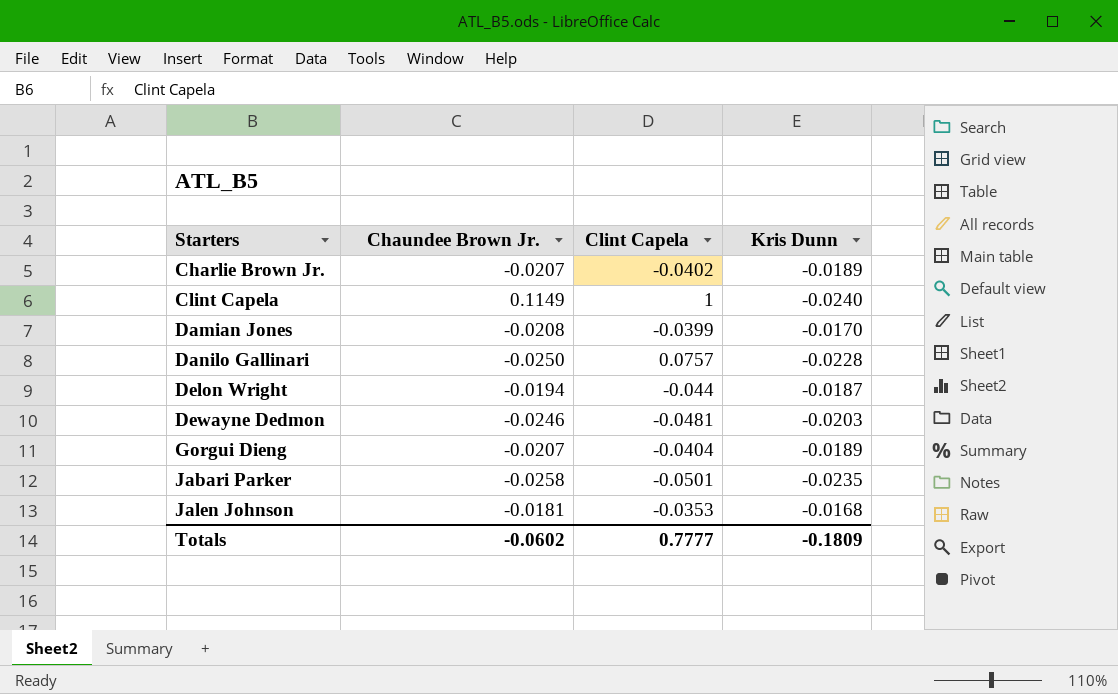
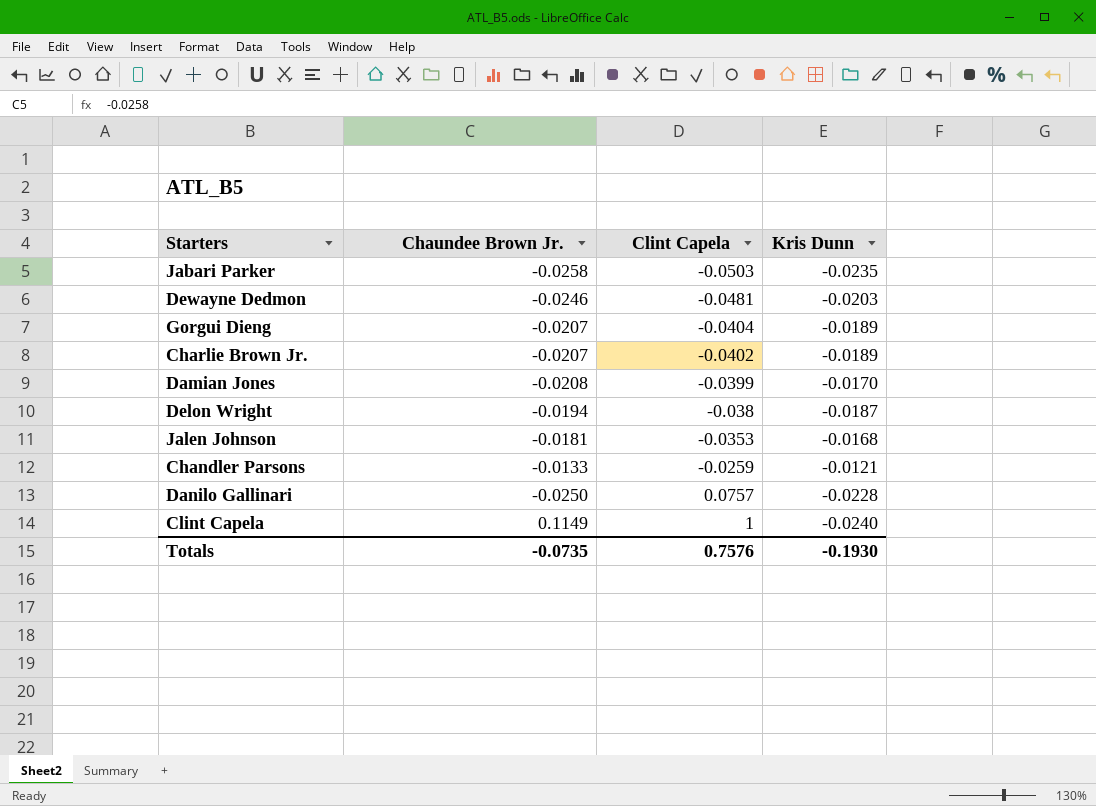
row order: Starters ascending -> Clint Capela ascending
Jabari Parker | Clint Capela: -0.0501 -> -0.0503
Delon Wright | Clint Capela: -0.044 -> -0.038
row Chandler Parsons: none -> -0.0133 | -0.0259 | -0.0121
Totals | Chaundee Brown Jr.: -0.0602 -> -0.0735
Totals | Clint Capela: 0.7777 -> 0.7576
Totals | Kris Dunn: -0.1809 -> -0.1930

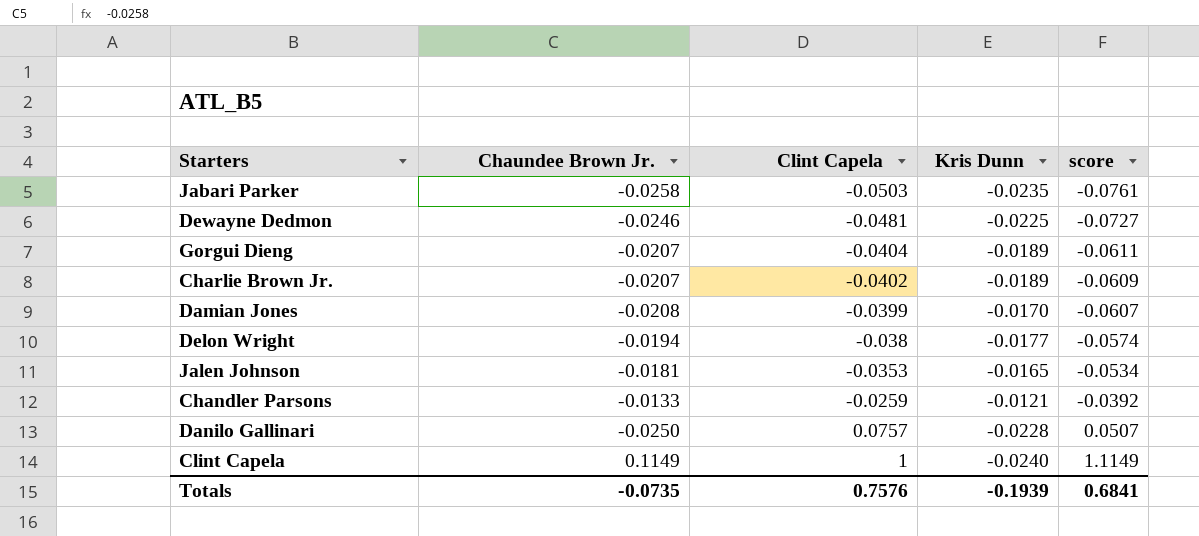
column score | formula: none -> [Chaundee Brown Jr.] + [Clint Capela]
Dewayne Dedmon | Kris Dunn: -0.0203 -> -0.0225
Delon Wright | Kris Dunn: -0.0187 -> -0.0177
Jalen Johnson | Kris Dunn: -0.0168 -> -0.0165
Totals | Kris Dunn: -0.1930 -> -0.1939

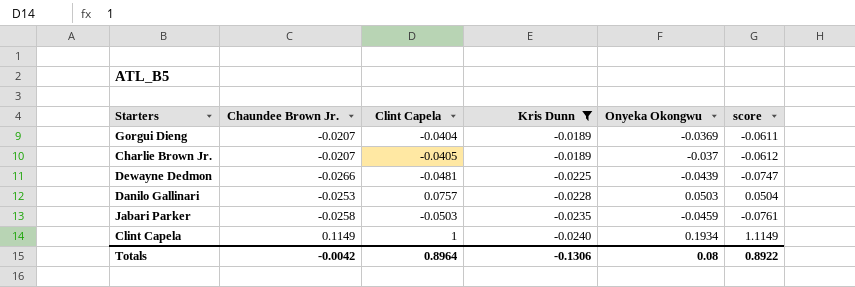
filter: none -> Kris Dunn <= -0.0189
row order: Clint Capela ascending -> Kris Dunn descending
column Onyeka Okongwu | position: none -> 5
Charlie Brown Jr. | Clint Capela: -0.0402 -> -0.0405
Charlie Brown Jr. | score: -0.0609 -> -0.0612
Dewayne Dedmon | Chaundee Brown Jr.: -0.0246 -> -0.0266
Dewayne Dedmon | score: -0.0727 -> -0.0747
Danilo Gallinari | Chaundee Brown Jr.: -0.0250 -> -0.0253
Danilo Gallinari | score: 0.0507 -> 0.0504
Totals | Chaundee Brown Jr.: -0.0735 -> -0.0042
Totals | Clint Capela: 0.7576 -> 0.8964
Totals | Kris Dunn: -0.1939 -> -0.1306
Totals | score: 0.6841 -> 0.8922

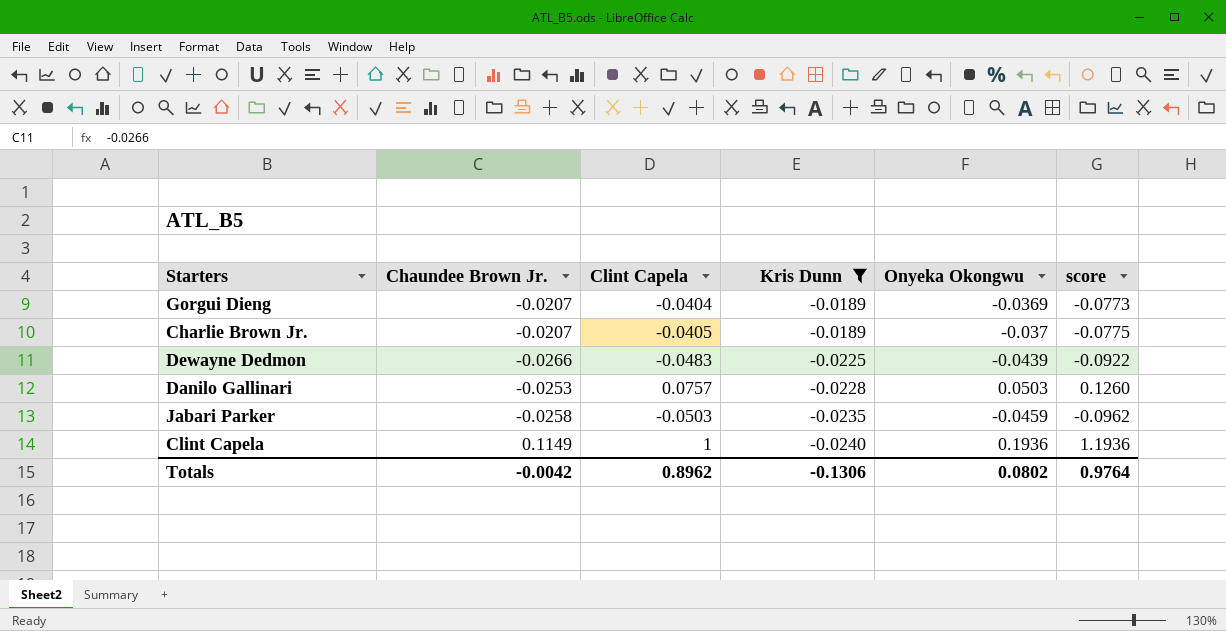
column score | formula: [Chaundee Brown Jr.] + [Clint Capela] -> [Clint Capela] + [Onyeka Okongwu]
Dewayne Dedmon | Clint Capela: -0.0481 -> -0.0483
Clint Capela | Onyeka Okongwu: 0.1934 -> 0.1936
Totals | Clint Capela: 0.8964 -> 0.8962
Totals | Onyeka Okongwu: 0.08 -> 0.0802
Totals | score: 0.8922 -> 0.9764

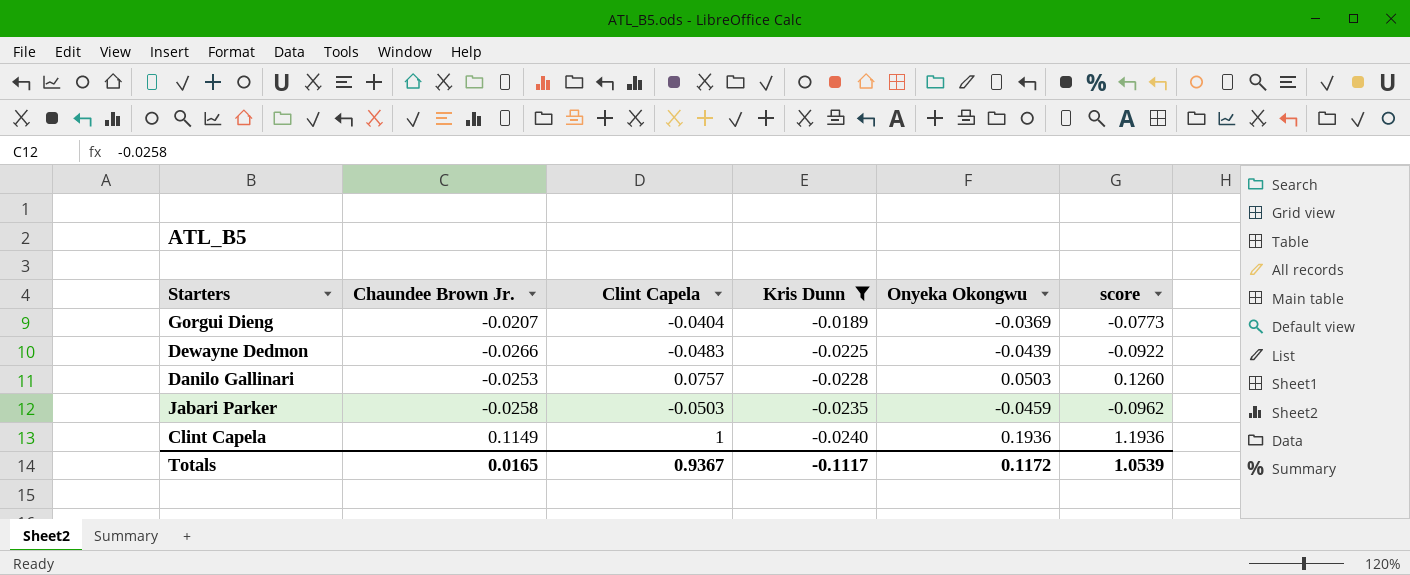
row Charlie Brown Jr.: -0.0207 | -0.0405 | -0.0189 | -0.037 | -0.0775 -> none
Totals | Chaundee Brown Jr.: -0.0042 -> 0.0165
Totals | Clint Capela: 0.8962 -> 0.9367
Totals | Kris Dunn: -0.1306 -> -0.1117
Totals | Onyeka Okongwu: 0.0802 -> 0.1172
Totals | score: 0.9764 -> 1.0539

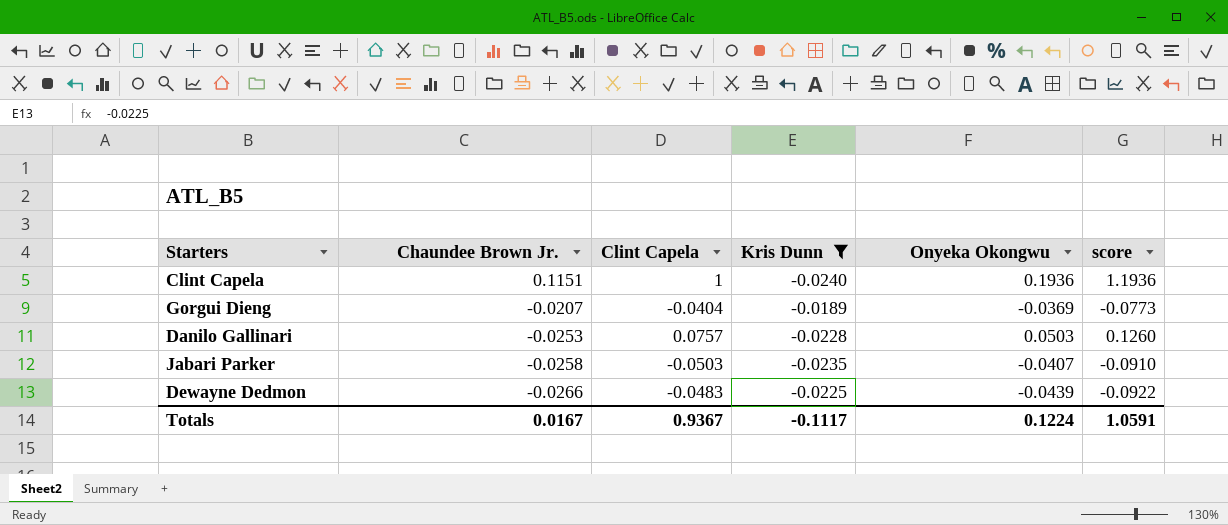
row order: Kris Dunn descending -> Chaundee Brown Jr. descending
Clint Capela | Chaundee Brown Jr.: 0.1149 -> 0.1151
Jabari Parker | Onyeka Okongwu: -0.0459 -> -0.0407
Jabari Parker | score: -0.0962 -> -0.0910
Totals | Chaundee Brown Jr.: 0.0165 -> 0.0167
Totals | Onyeka Okongwu: 0.1172 -> 0.1224
Totals | score: 1.0539 -> 1.0591

